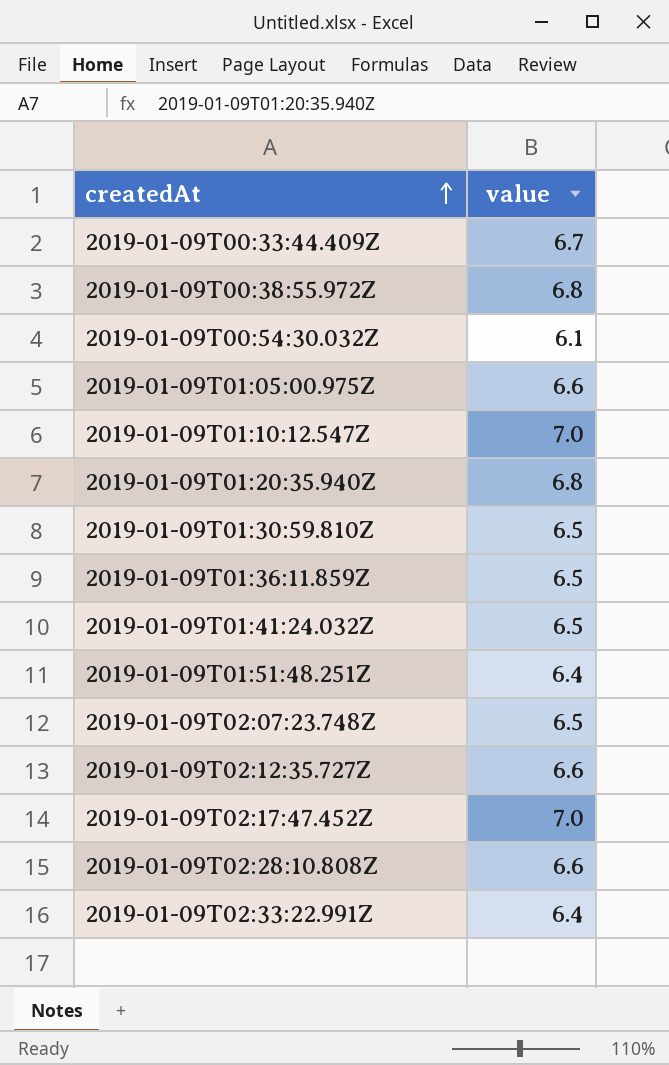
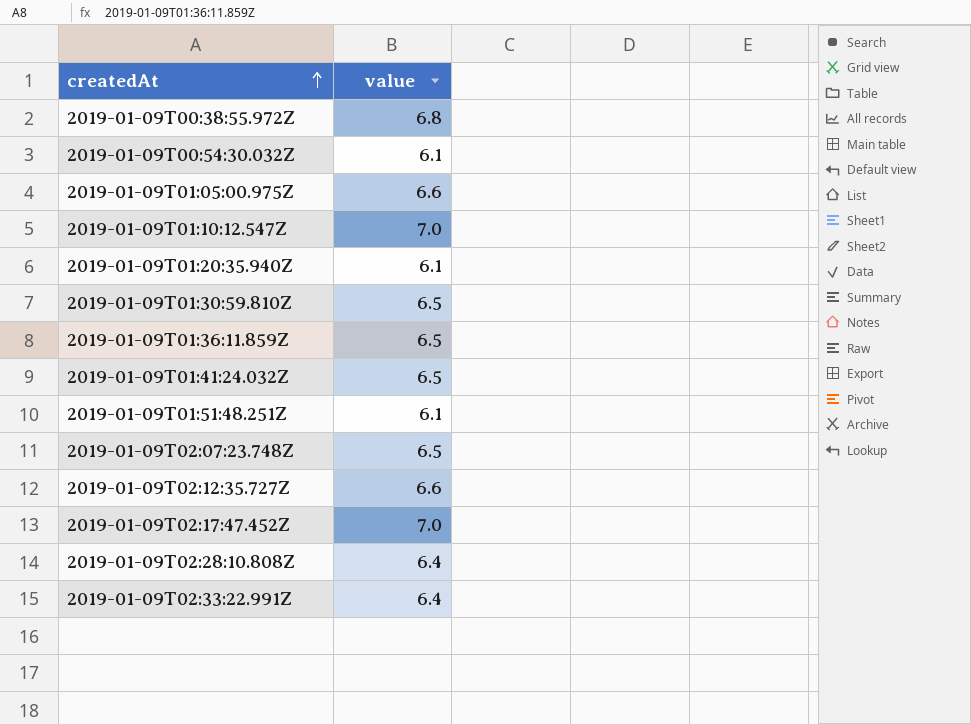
row 2019-01-09T00:33:44.409Z: 6.7 -> none
2019-01-09T01:20:35.940Z | value: 6.8 -> 6.1
2019-01-09T01:51:48.251Z | value: 6.4 -> 6.1
2019-01-09T02:28:10.808Z | value: 6.6 -> 6.4

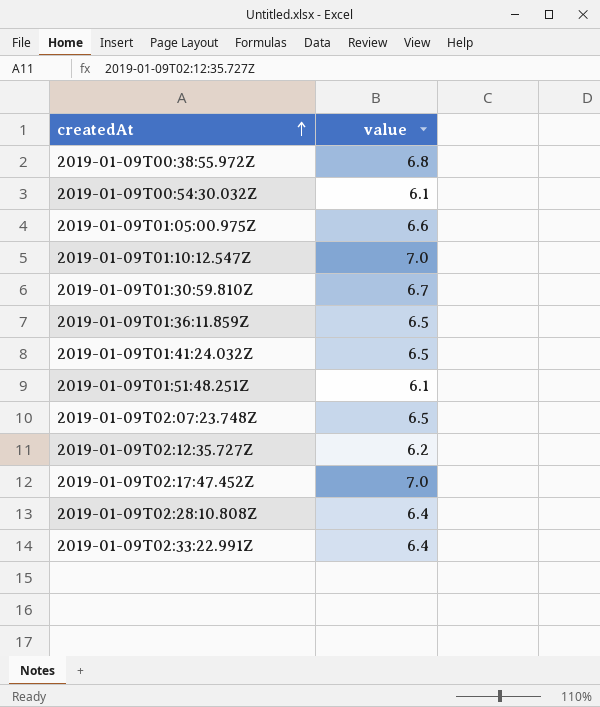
row 2019-01-09T01:20:35.940Z: 6.1 -> none
2019-01-09T01:30:59.810Z | value: 6.5 -> 6.7
2019-01-09T02:12:35.727Z | value: 6.6 -> 6.2

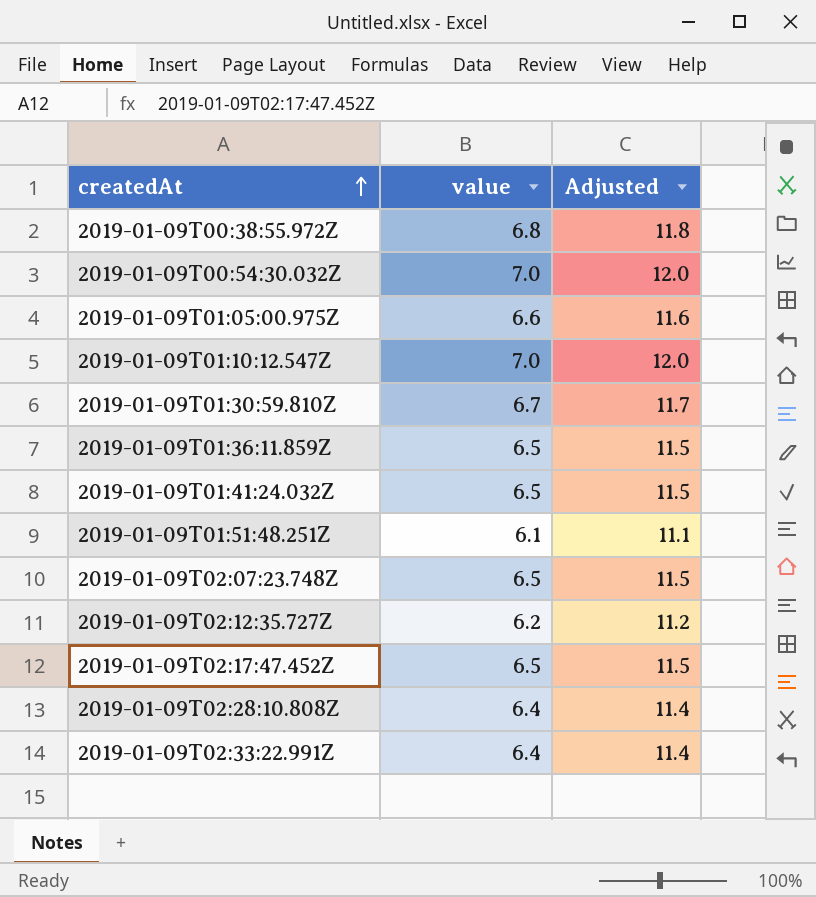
column Adjusted | formula: none -> [value] + 5
2019-01-09T00:54:30.032Z | value: 6.1 -> 7.0
2019-01-09T02:17:47.452Z | value: 7.0 -> 6.5

